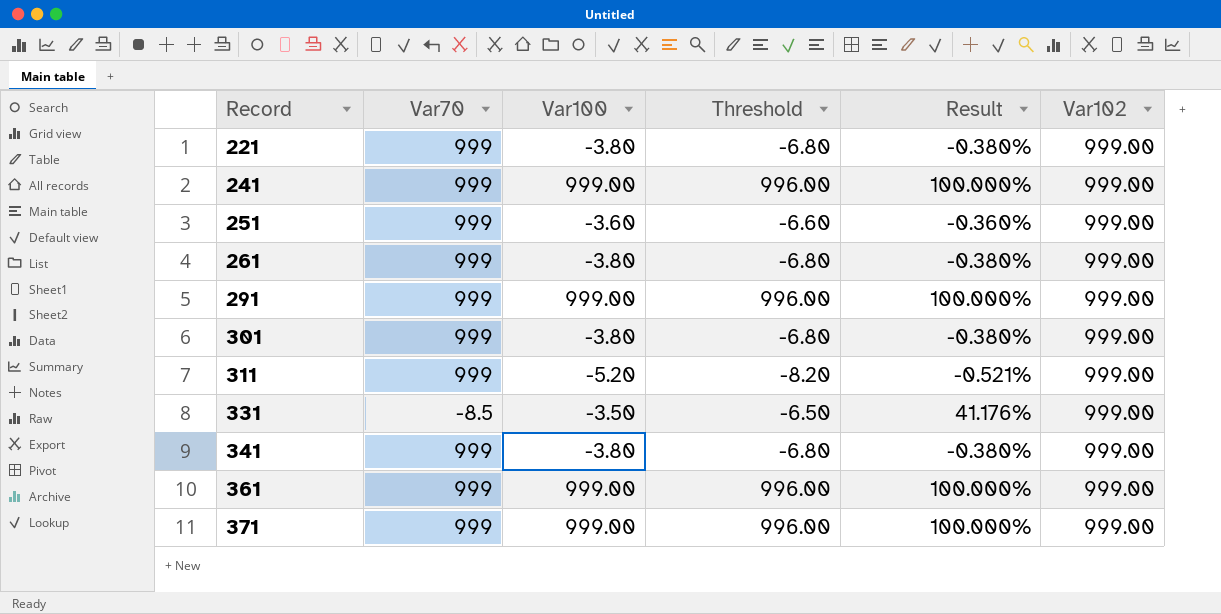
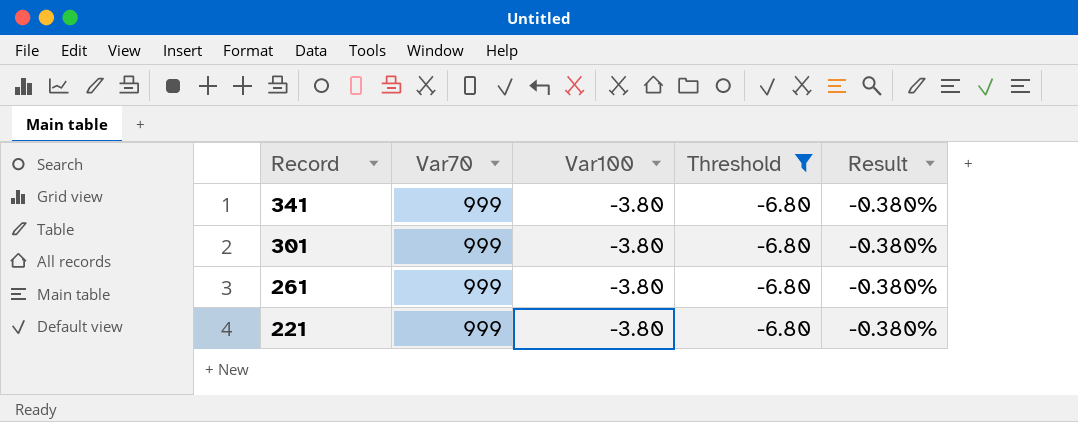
filter: none -> Threshold = -6.80
row order: Record ascending -> Record descending
column Var102 | position: 6 -> none

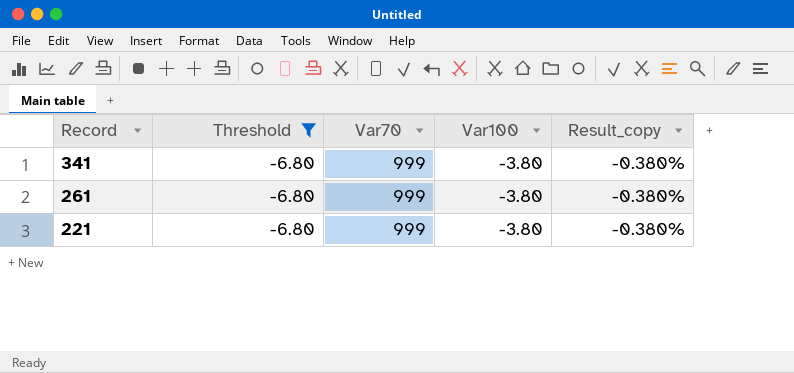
column Threshold | position: 4 -> 2
column name: Result -> Result_copy
row 301: 999 | -3.80 | -6.80 | -0.380% -> none

